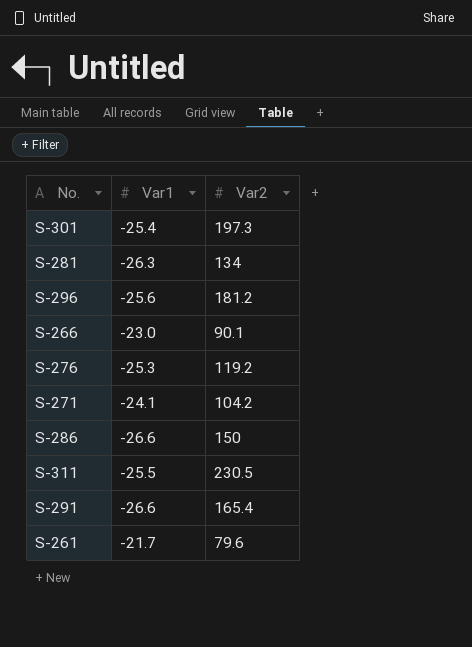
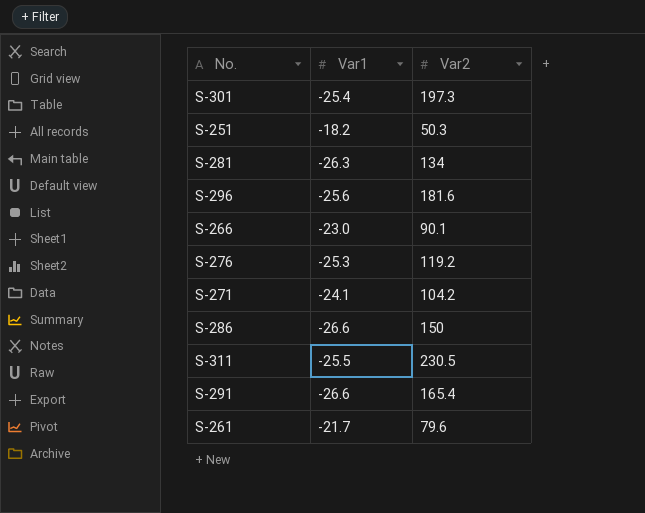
row S-251: none -> -18.2 | 50.3
S-296 | Var2: 181.2 -> 181.6

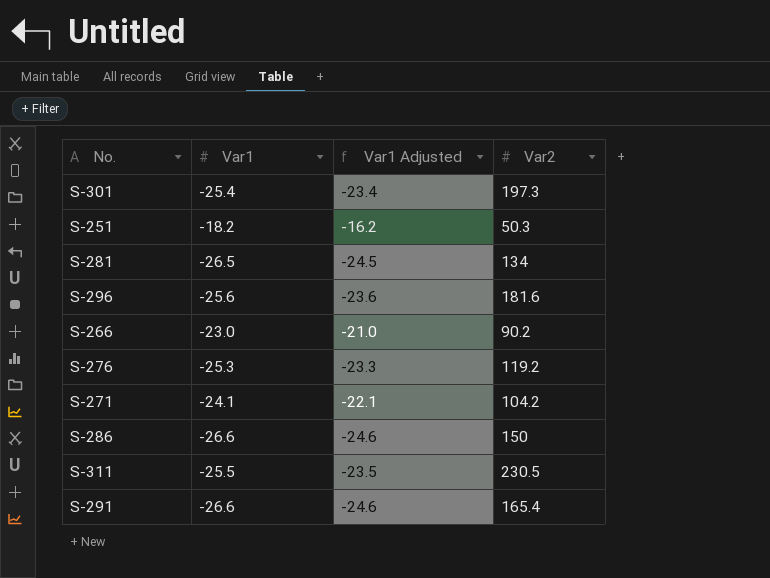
column Var1 Adjusted | formula: none -> [Var1] + 2
row S-261: -21.7 | 79.6 -> none
S-281 | Var1: -26.3 -> -26.5
S-266 | Var2: 90.1 -> 90.2

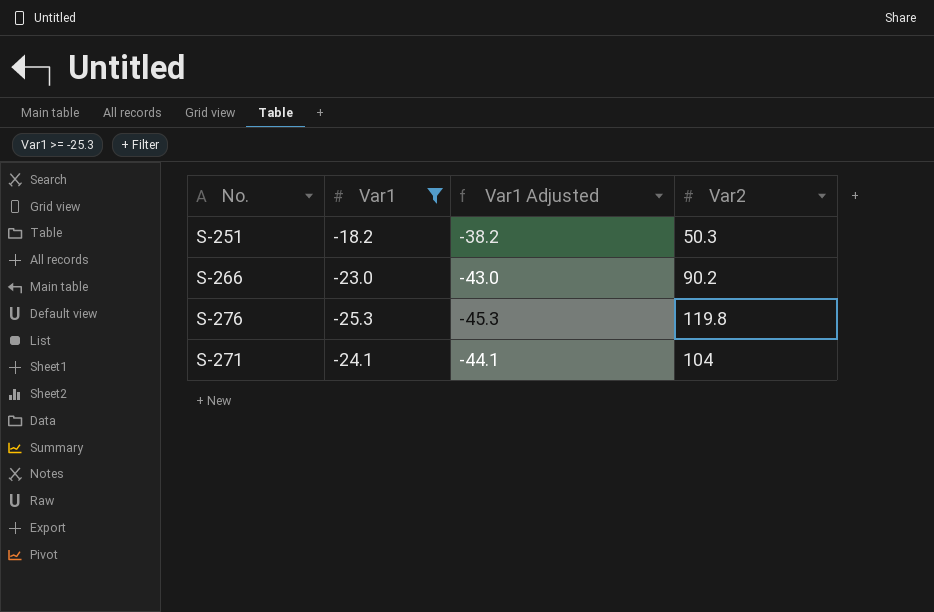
filter: none -> Var1 >= -25.3
column Var1 Adjusted | formula: [Var1] + 2 -> [Var1] - 20
S-276 | Var2: 119.2 -> 119.8
S-271 | Var2: 104.2 -> 104

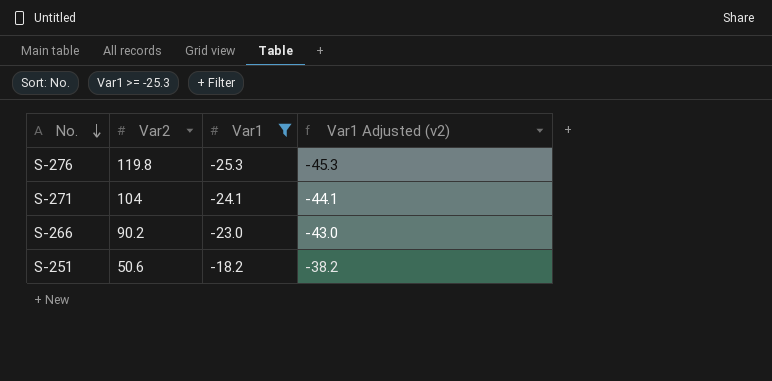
row order: none -> No. descending
column Var2 | position: 4 -> 2
column name: Var1 Adjusted -> Var1 Adjusted (v2)
S-251 | Var2: 50.3 -> 50.6

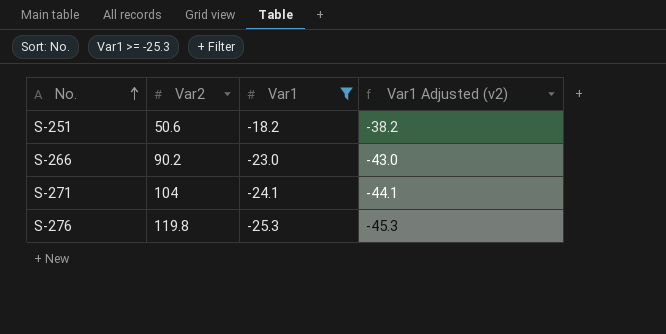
row order: No. descending -> No. ascending

